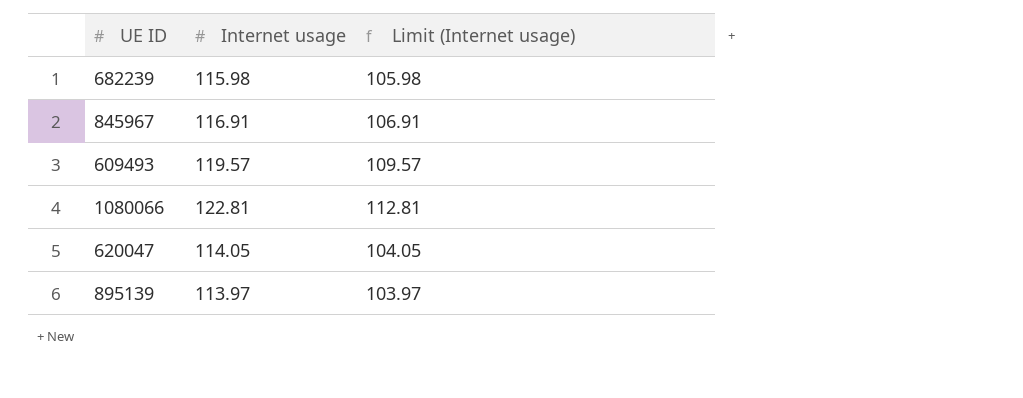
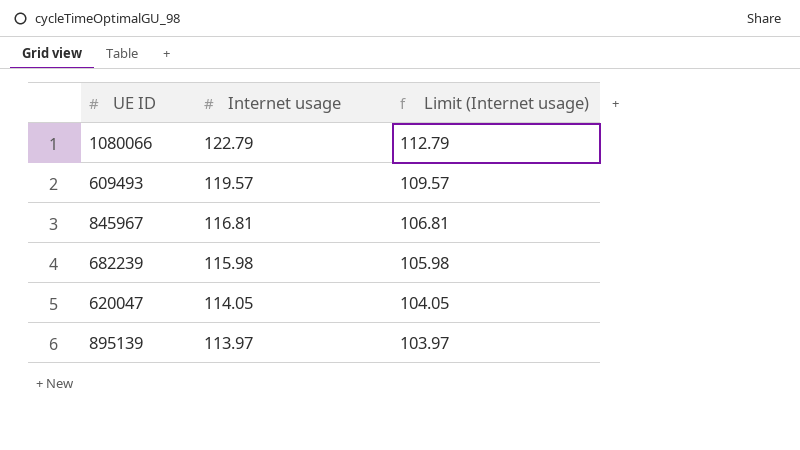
row order: none -> Internet usage descending
1080066 | Internet usage: 122.81 -> 122.79
1080066 | Limit (Internet usage): 112.81 -> 112.79
845967 | Internet usage: 116.91 -> 116.81
845967 | Limit (Internet usage): 106.91 -> 106.81

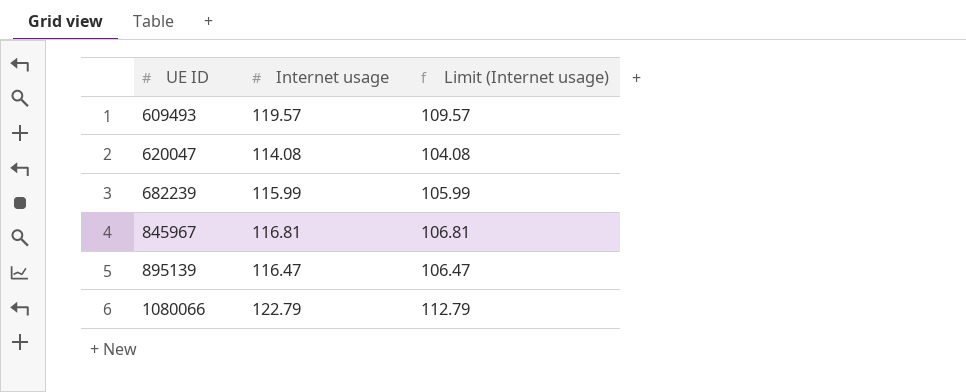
row order: Internet usage descending -> UE ID ascending
620047 | Internet usage: 114.05 -> 114.08
620047 | Limit (Internet usage): 104.05 -> 104.08
682239 | Internet usage: 115.98 -> 115.99
682239 | Limit (Internet usage): 105.98 -> 105.99
895139 | Internet usage: 113.97 -> 116.47
895139 | Limit (Internet usage): 103.97 -> 106.47

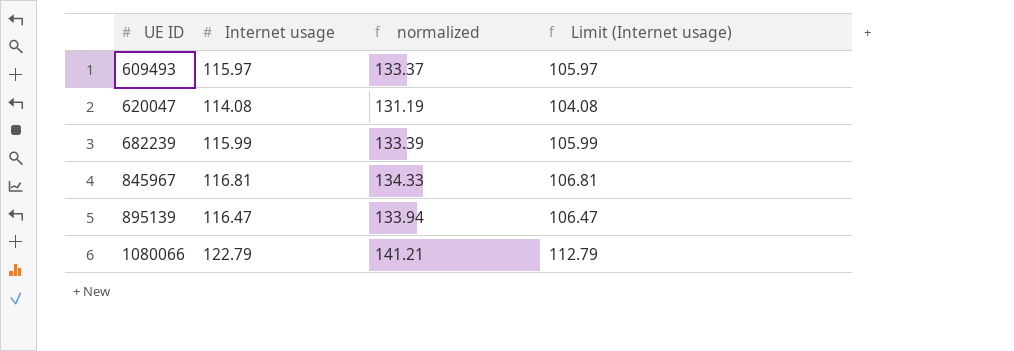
column normalized | formula: none -> [Internet usage] * 1.15
609493 | Internet usage: 119.57 -> 115.97
609493 | Limit (Internet usage): 109.57 -> 105.97

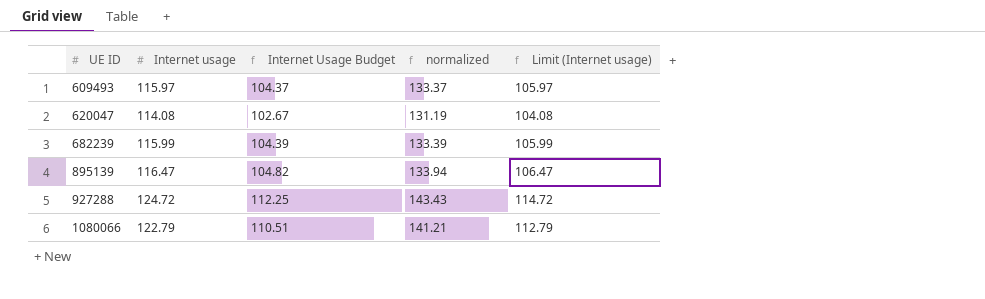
column Internet Usage Budget | formula: none -> [Internet usage] * 0.9
row 845967: 116.81 | 134.33 | 106.81 -> none
row 927288: none -> 124.72 | 112.25 | 143.43 | 114.72

